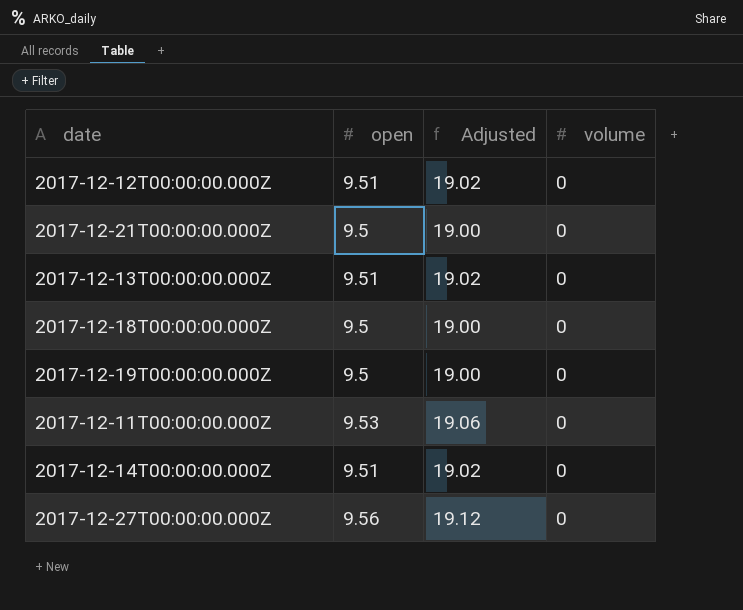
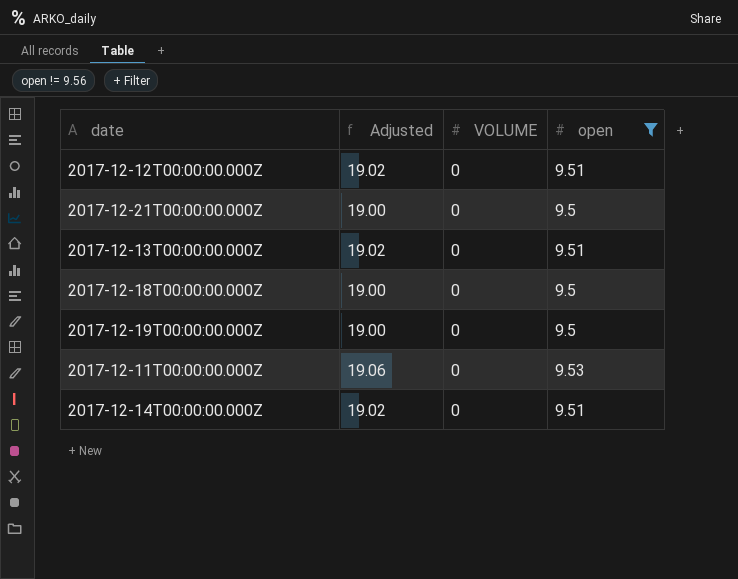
filter: none -> open != 9.56
column name: volume -> VOLUME
column open | position: 2 -> 4

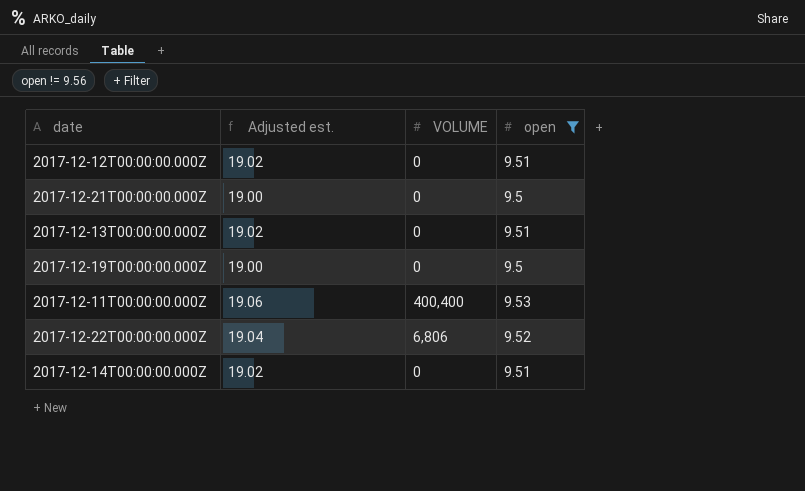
column name: Adjusted -> Adjusted est.
row 2017-12-18T00:00:00.000Z: 19.00 | 0 | 9.5 -> none
2017-12-11T00:00:00.000Z | VOLUME: 0 -> 400,400
row 2017-12-22T00:00:00.000Z: none -> 19.04 | 6,806 | 9.52

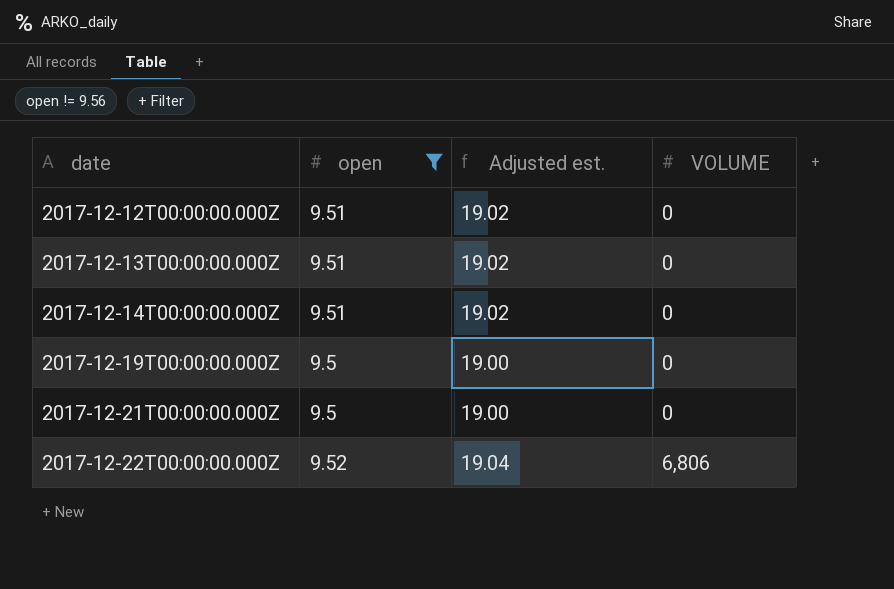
row order: none -> date ascending
column open | position: 4 -> 2
row 2017-12-11T00:00:00.000Z: 19.06 | 400,400 | 9.53 -> none

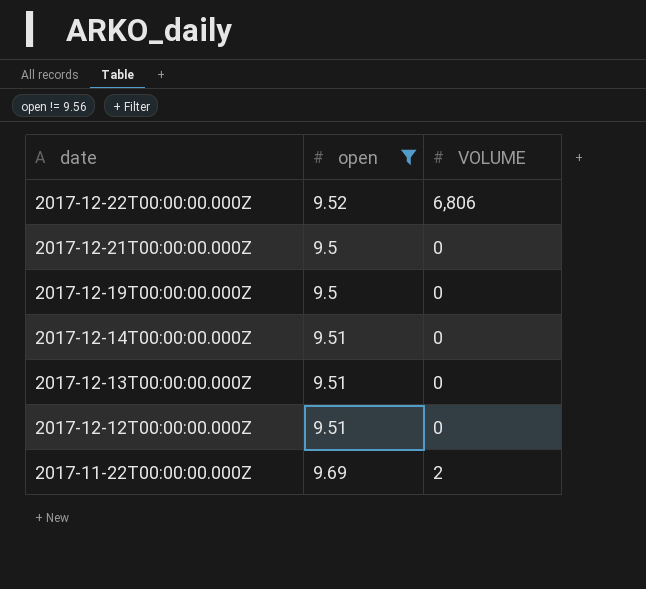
row order: date ascending -> date descending
column Adjusted est. | formula: [open] * 2 -> none
row 2017-11-22T00:00:00.000Z: none -> 9.69 | 2

